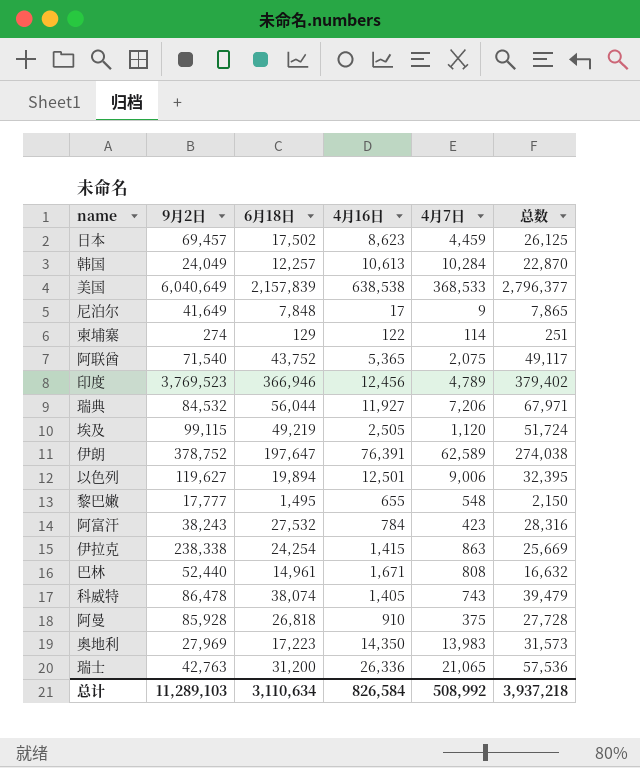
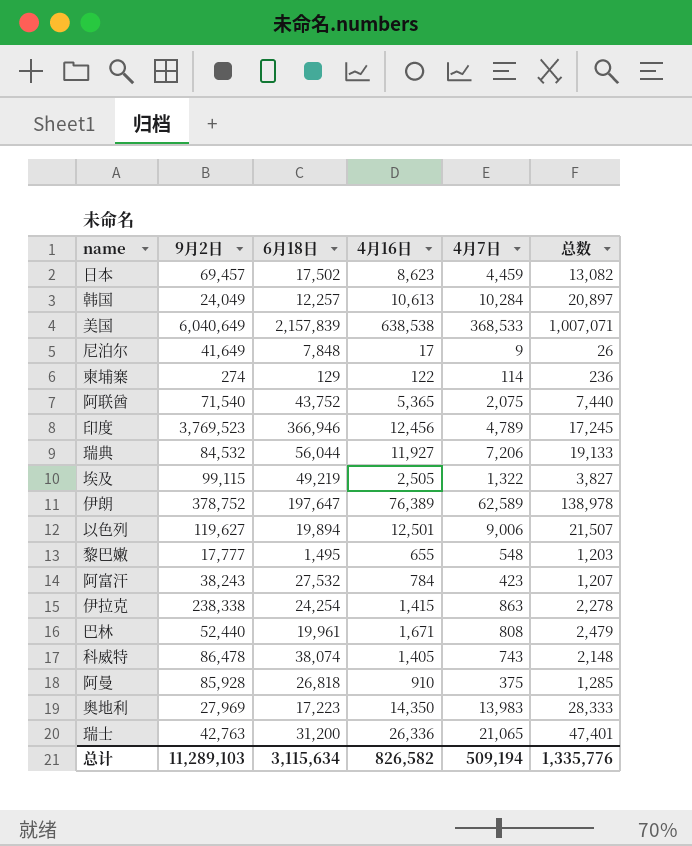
column 总数 | formula: [6月18日] + [4月16日] -> [4月16日] + [4月7日]
埃及 | 4月7日: 1,120 -> 1,322
伊朗 | 4月16日: 76,391 -> 76,389
巴林 | 6月18日: 14,961 -> 19,961
总计 | 6月18日: 3,110,634 -> 3,115,634
总计 | 4月16日: 826,584 -> 826,582
总计 | 4月7日: 508,992 -> 509,194
总计 | 总数: 3,937,218 -> 1,335,776

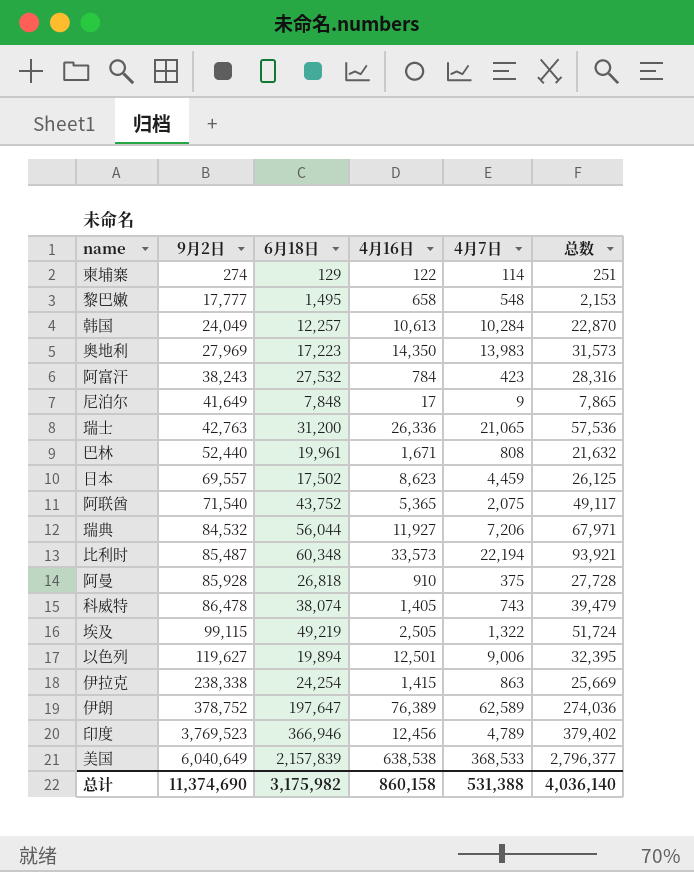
row order: none -> 9月2日 ascending
column 总数 | formula: [4月16日] + [4月7日] -> [6月18日] + [4月16日]
黎巴嫩 | 4月16日: 655 -> 658
日本 | 9月2日: 69,457 -> 69,557
row 比利时: none -> 85,487 | 60,348 | 33,573 | 22,194 | 93,921
总计 | 9月2日: 11,289,103 -> 11,374,690
总计 | 6月18日: 3,115,634 -> 3,175,982
总计 | 4月16日: 826,582 -> 860,158
总计 | 4月7日: 509,194 -> 531,388
总计 | 总数: 1,335,776 -> 4,036,140

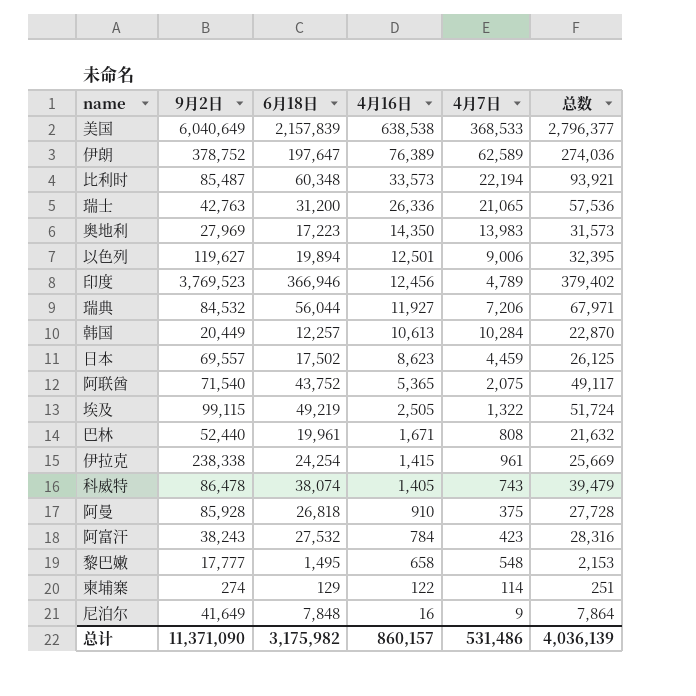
row order: 9月2日 ascending -> 4月16日 descending
韩国 | 9月2日: 24,049 -> 20,449
伊拉克 | 4月7日: 863 -> 961
尼泊尔 | 4月16日: 17 -> 16
尼泊尔 | 总数: 7,865 -> 7,864
总计 | 9月2日: 11,374,690 -> 11,371,090
总计 | 4月16日: 860,158 -> 860,157
总计 | 4月7日: 531,388 -> 531,486
总计 | 总数: 4,036,140 -> 4,036,139

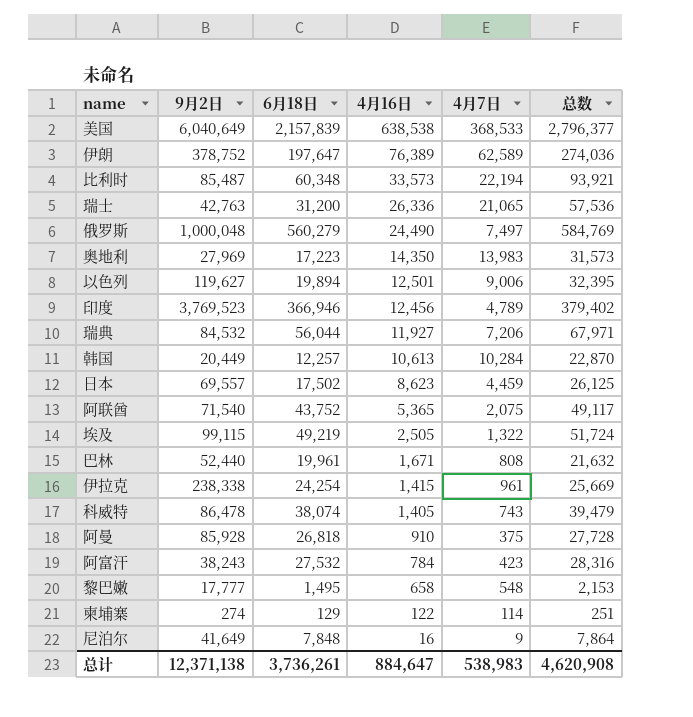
row 俄罗斯: none -> 1,000,048 | 560,279 | 24,490 | 7,497 | 584,769
总计 | 9月2日: 11,371,090 -> 12,371,138
总计 | 6月18日: 3,175,982 -> 3,736,261
总计 | 4月16日: 860,157 -> 884,647
总计 | 4月7日: 531,486 -> 538,983
总计 | 总数: 4,036,139 -> 4,620,908

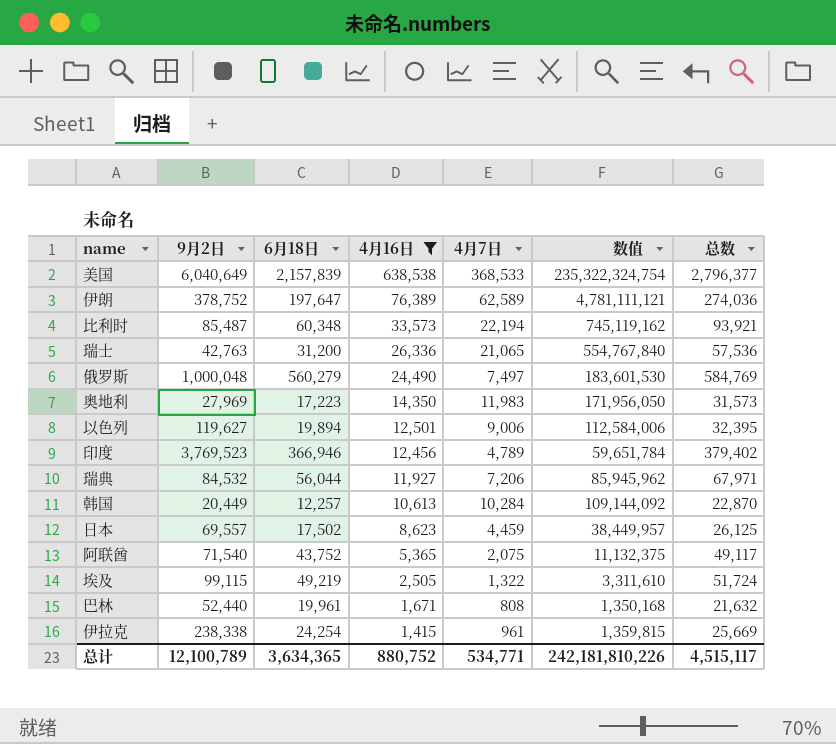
filter: none -> 4月16日 >= 1,415
column 数值 | formula: none -> [4月16日] * [4月7日]
奥地利 | 4月7日: 13,983 -> 11,983
总计 | 9月2日: 12,371,138 -> 12,100,789
总计 | 6月18日: 3,736,261 -> 3,634,365
总计 | 4月16日: 884,647 -> 880,752
总计 | 4月7日: 538,983 -> 534,771
总计 | 总数: 4,620,908 -> 4,515,117

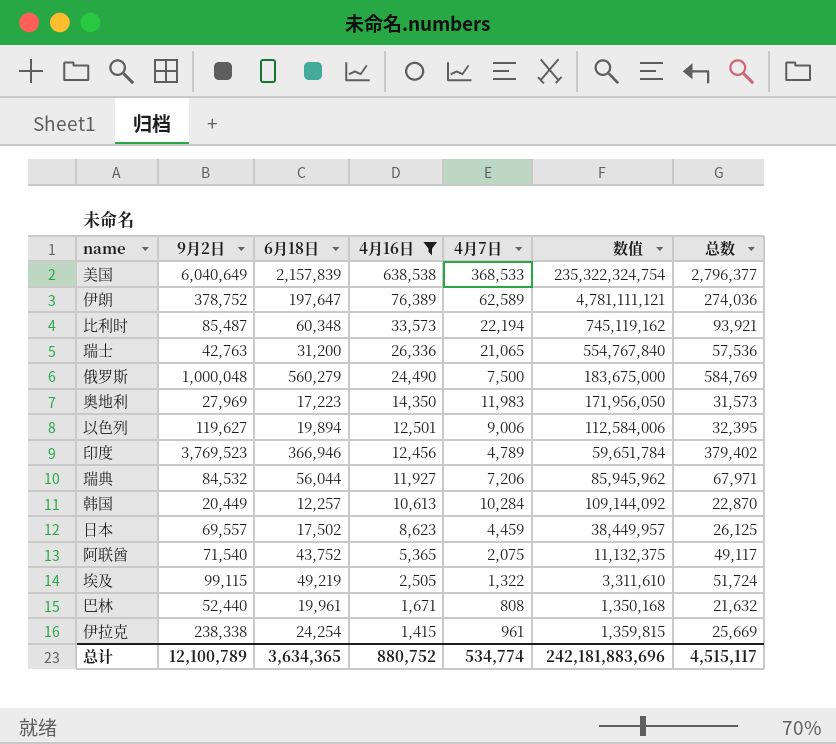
俄罗斯 | 4月7日: 7,497 -> 7,500
俄罗斯 | 数值: 183,601,530 -> 183,675,000
总计 | 4月7日: 534,771 -> 534,774
总计 | 数值: 242,181,810,226 -> 242,181,883,696

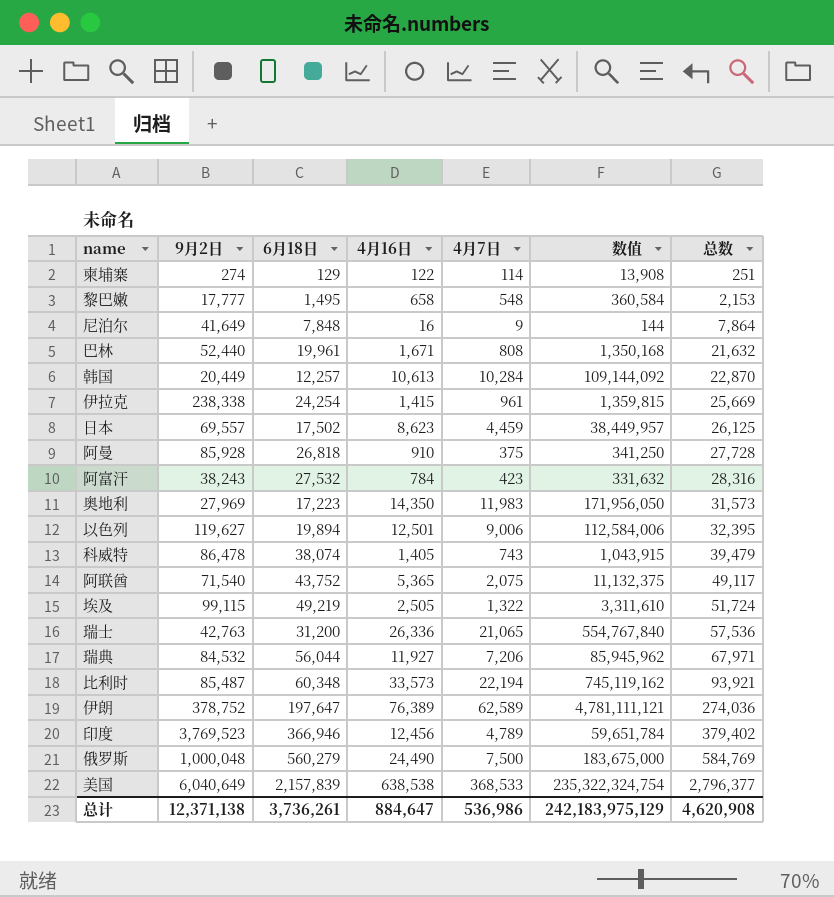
filter: 4月16日 >= 1,415 -> none
row order: 4月16日 descending -> 总数 ascending
总计 | 9月2日: 12,100,789 -> 12,371,138
总计 | 6月18日: 3,634,365 -> 3,736,261
总计 | 4月16日: 880,752 -> 884,647
总计 | 4月7日: 534,774 -> 536,986
总计 | 数值: 242,181,883,696 -> 242,183,975,129
总计 | 总数: 4,515,117 -> 4,620,908

